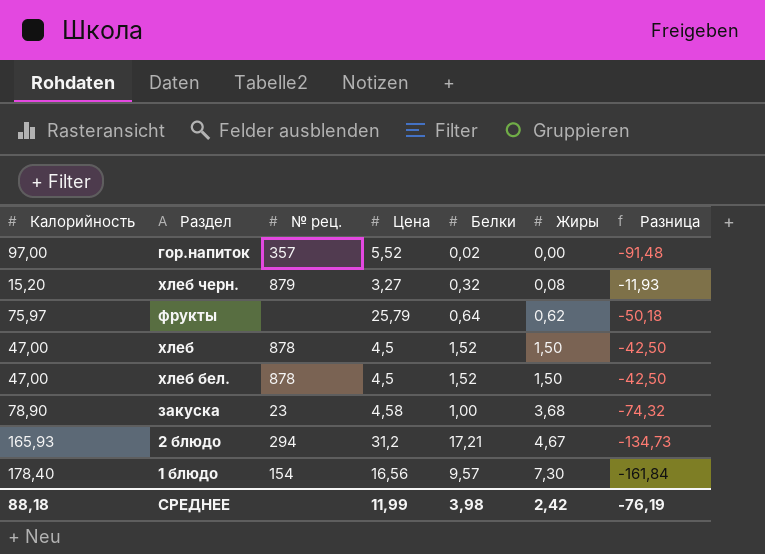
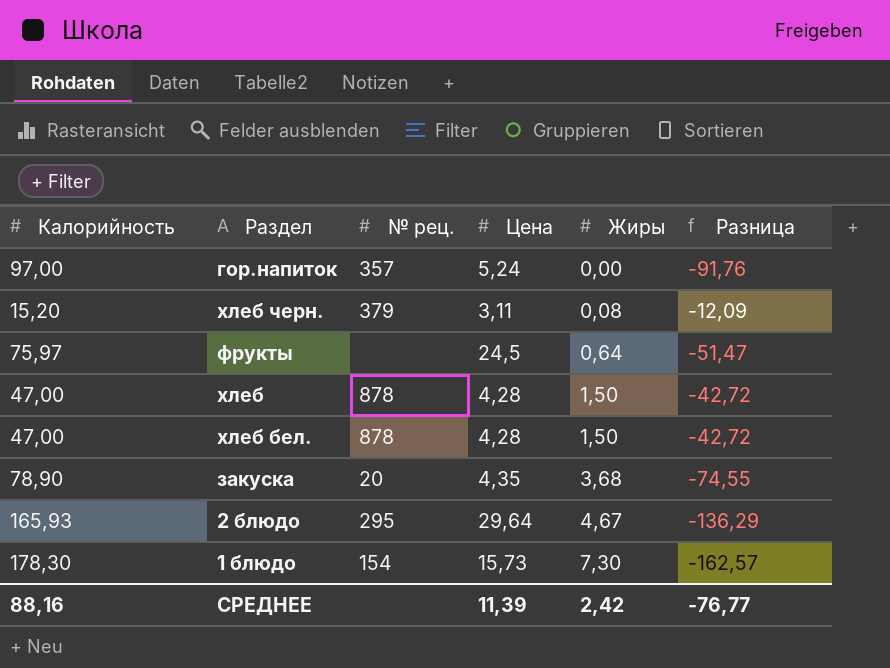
column Белки | position: 5 -> none
гор.напиток | Цена: 5,52 -> 5,24
гор.напиток | Разница: -91,48 -> -91,76
хлеб черн. | № рец.: 879 -> 379
хлеб черн. | Цена: 3,27 -> 3,11
хлеб черн. | Разница: -11,93 -> -12,09
фрукты | Цена: 25,79 -> 24,5
фрукты | Жиры: 0,62 -> 0,64
фрукты | Разница: -50,18 -> -51,47
хлеб | Цена: 4,5 -> 4,28
хлеб | Разница: -42,50 -> -42,72
хлеб бел. | Цена: 4,5 -> 4,28
хлеб бел. | Разница: -42,50 -> -42,72
закуска | № рец.: 23 -> 20
закуска | Цена: 4,58 -> 4,35
закуска | Разница: -74,32 -> -74,55
2 блюдо | № рец.: 294 -> 295
2 блюдо | Цена: 31,2 -> 29,64
2 блюдо | Разница: -134,73 -> -136,29
1 блюдо | Калорийность: 178,40 -> 178,30
1 блюдо | Цена: 16,56 -> 15,73
1 блюдо | Разница: -161,84 -> -162,57
СРЕДНЕЕ | Калорийность: 88,18 -> 88,16
СРЕДНЕЕ | Цена: 11,99 -> 11,39
СРЕДНЕЕ | Разница: -76,19 -> -76,77

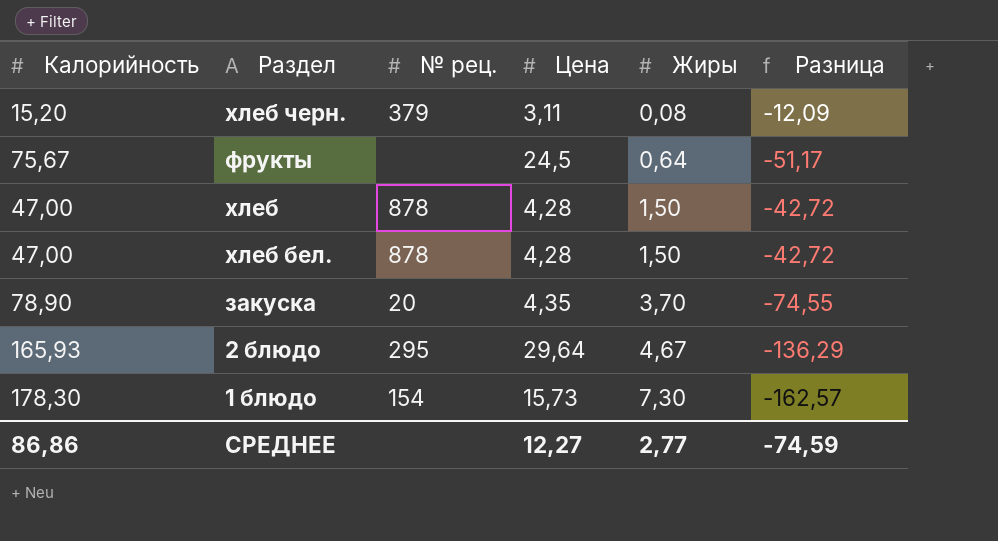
row гор.напиток: 97,00 | 357 | 5,24 | 0,00 | -91,76 -> none
фрукты | Калорийность: 75,97 -> 75,67
фрукты | Разница: -51,47 -> -51,17
закуска | Жиры: 3,68 -> 3,70
СРЕДНЕЕ | Калорийность: 88,16 -> 86,86
СРЕДНЕЕ | Цена: 11,39 -> 12,27
СРЕДНЕЕ | Жиры: 2,42 -> 2,77
СРЕДНЕЕ | Разница: -76,77 -> -74,59

